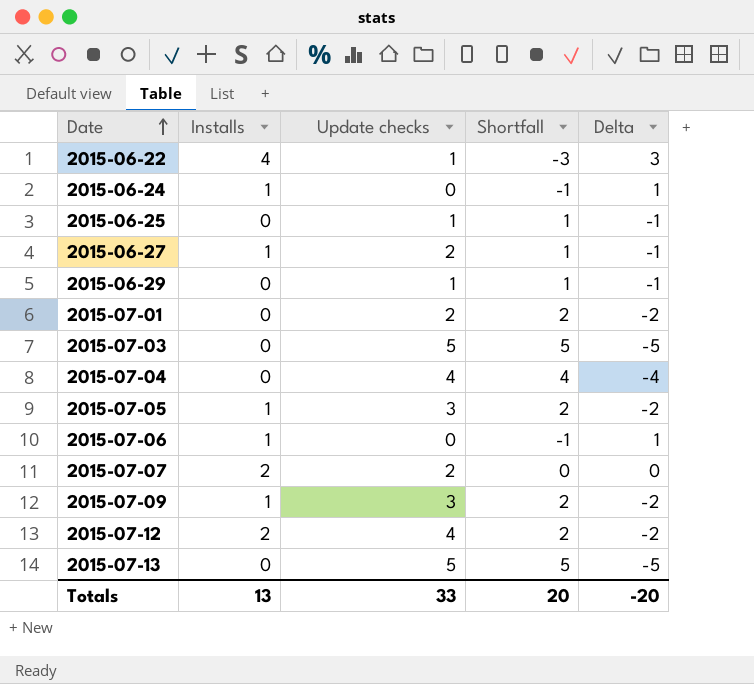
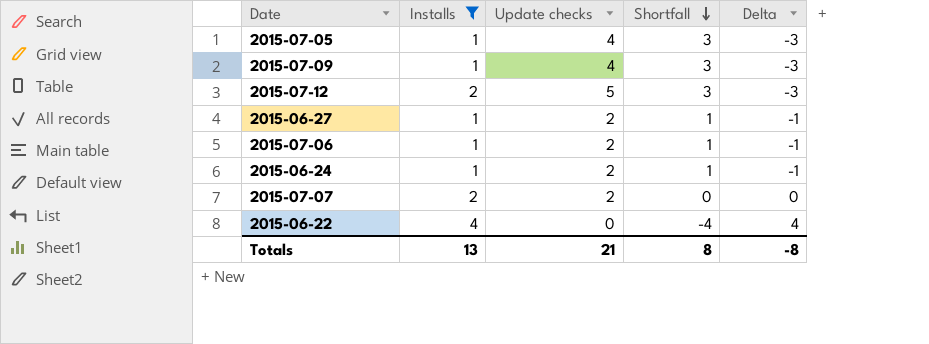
filter: none -> Installs != 0
row order: Date ascending -> Shortfall descending
2015-07-05 | Update checks: 3 -> 4
2015-07-05 | Shortfall: 2 -> 3
2015-07-05 | Delta: -2 -> -3
2015-07-09 | Update checks: 3 -> 4
2015-07-09 | Shortfall: 2 -> 3
2015-07-09 | Delta: -2 -> -3
2015-07-12 | Update checks: 4 -> 5
2015-07-12 | Shortfall: 2 -> 3
2015-07-12 | Delta: -2 -> -3
2015-07-06 | Update checks: 0 -> 2
2015-07-06 | Shortfall: -1 -> 1
2015-07-06 | Delta: 1 -> -1
2015-06-24 | Update checks: 0 -> 2
2015-06-24 | Shortfall: -1 -> 1
2015-06-24 | Delta: 1 -> -1
2015-06-22 | Update checks: 1 -> 0
2015-06-22 | Shortfall: -3 -> -4
2015-06-22 | Delta: 3 -> 4
Totals | Update checks: 33 -> 21
Totals | Shortfall: 20 -> 8
Totals | Delta: -20 -> -8

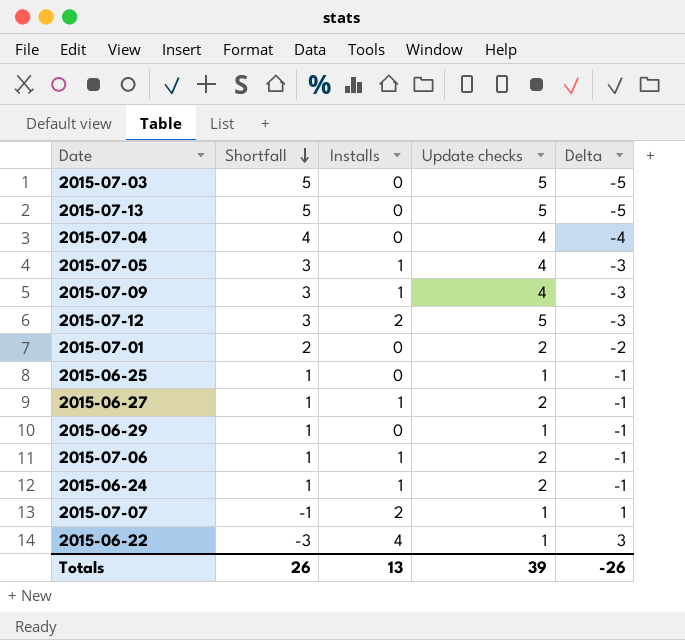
filter: Installs != 0 -> none
column Shortfall | position: 4 -> 2
2015-07-07 | Shortfall: 0 -> -1
2015-07-07 | Update checks: 2 -> 1
2015-07-07 | Delta: 0 -> 1
2015-06-22 | Shortfall: -4 -> -3
2015-06-22 | Update checks: 0 -> 1
2015-06-22 | Delta: 4 -> 3
Totals | Shortfall: 8 -> 26
Totals | Update checks: 21 -> 39
Totals | Delta: -8 -> -26

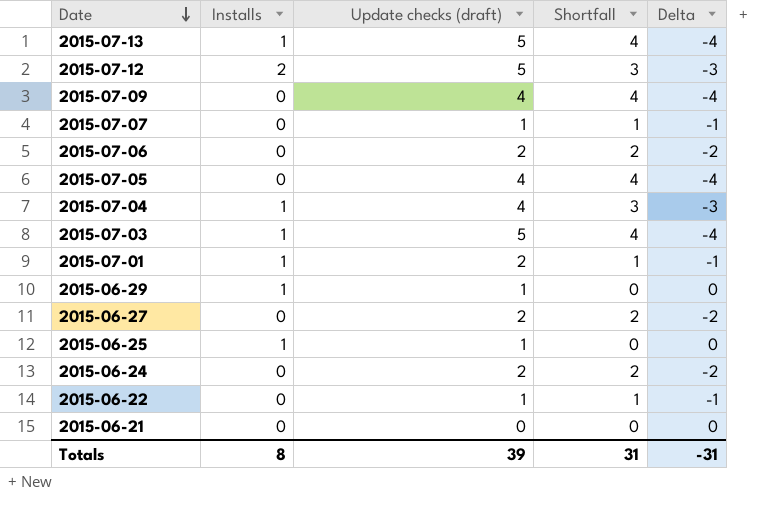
row order: Shortfall descending -> Date descending
column name: Update checks -> Update checks (draft)
column Shortfall | position: 2 -> 4
2015-07-13 | Installs: 0 -> 1
2015-07-13 | Shortfall: 5 -> 4
2015-07-13 | Delta: -5 -> -4
2015-07-09 | Installs: 1 -> 0
2015-07-09 | Shortfall: 3 -> 4
2015-07-09 | Delta: -3 -> -4
2015-07-07 | Installs: 2 -> 0
2015-07-07 | Shortfall: -1 -> 1
2015-07-07 | Delta: 1 -> -1
2015-07-06 | Installs: 1 -> 0
2015-07-06 | Shortfall: 1 -> 2
2015-07-06 | Delta: -1 -> -2
2015-07-05 | Installs: 1 -> 0
2015-07-05 | Shortfall: 3 -> 4
2015-07-05 | Delta: -3 -> -4
2015-07-04 | Installs: 0 -> 1
2015-07-04 | Shortfall: 4 -> 3
2015-07-04 | Delta: -4 -> -3
2015-07-03 | Installs: 0 -> 1
2015-07-03 | Shortfall: 5 -> 4
2015-07-03 | Delta: -5 -> -4
2015-07-01 | Installs: 0 -> 1
2015-07-01 | Shortfall: 2 -> 1
2015-07-01 | Delta: -2 -> -1
2015-06-29 | Installs: 0 -> 1
2015-06-29 | Shortfall: 1 -> 0
2015-06-29 | Delta: -1 -> 0
2015-06-27 | Installs: 1 -> 0
2015-06-27 | Shortfall: 1 -> 2
2015-06-27 | Delta: -1 -> -2
2015-06-25 | Installs: 0 -> 1
2015-06-25 | Shortfall: 1 -> 0
2015-06-25 | Delta: -1 -> 0
2015-06-24 | Installs: 1 -> 0
2015-06-24 | Shortfall: 1 -> 2
2015-06-24 | Delta: -1 -> -2
2015-06-22 | Installs: 4 -> 0
2015-06-22 | Shortfall: -3 -> 1
2015-06-22 | Delta: 3 -> -1
row 2015-06-21: none -> 0 | 0 | 0 | 0
Totals | Installs: 13 -> 8
Totals | Shortfall: 26 -> 31
Totals | Delta: -26 -> -31

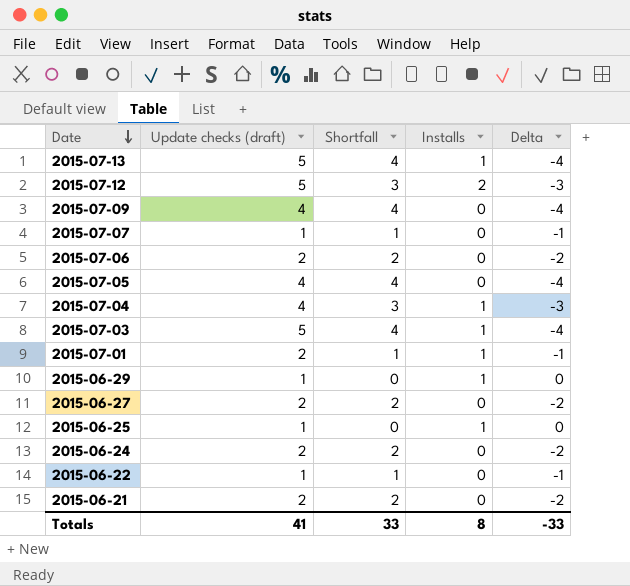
column Installs | position: 2 -> 4
2015-06-21 | Update checks (draft): 0 -> 2
2015-06-21 | Shortfall: 0 -> 2
2015-06-21 | Delta: 0 -> -2
Totals | Update checks (draft): 39 -> 41
Totals | Shortfall: 31 -> 33
Totals | Delta: -31 -> -33

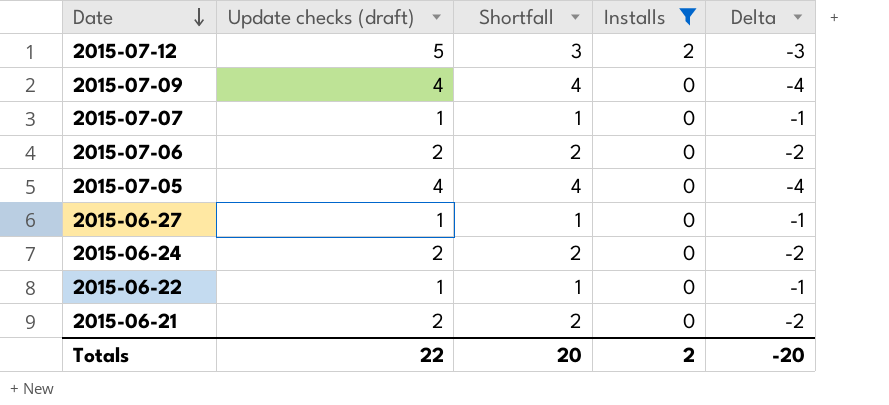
filter: none -> Installs != 1
2015-06-27 | Update checks (draft): 2 -> 1
2015-06-27 | Shortfall: 2 -> 1
2015-06-27 | Delta: -2 -> -1
Totals | Update checks (draft): 41 -> 22
Totals | Shortfall: 33 -> 20
Totals | Installs: 8 -> 2
Totals | Delta: -33 -> -20

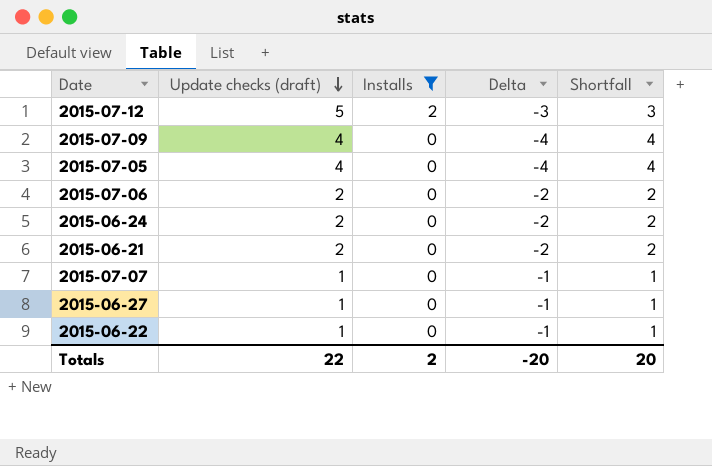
row order: Date descending -> Update checks (draft) descending
column Shortfall | position: 3 -> 5

